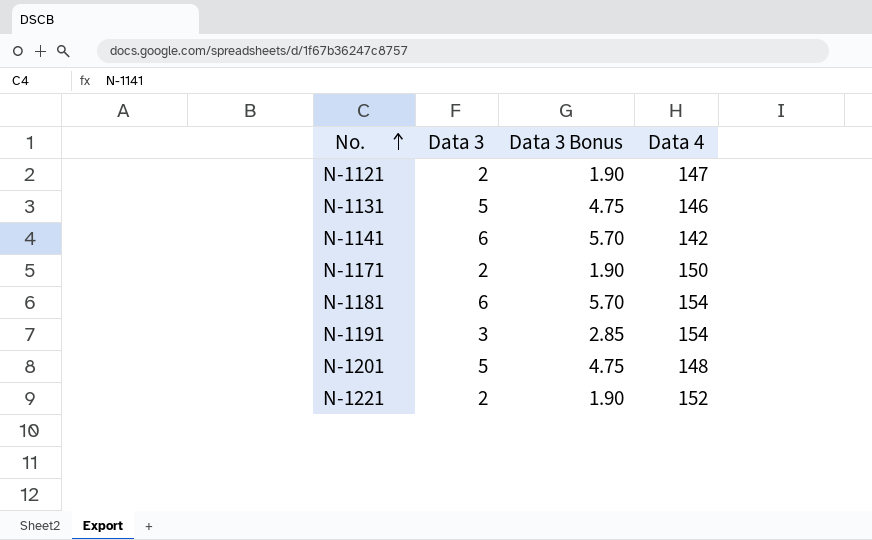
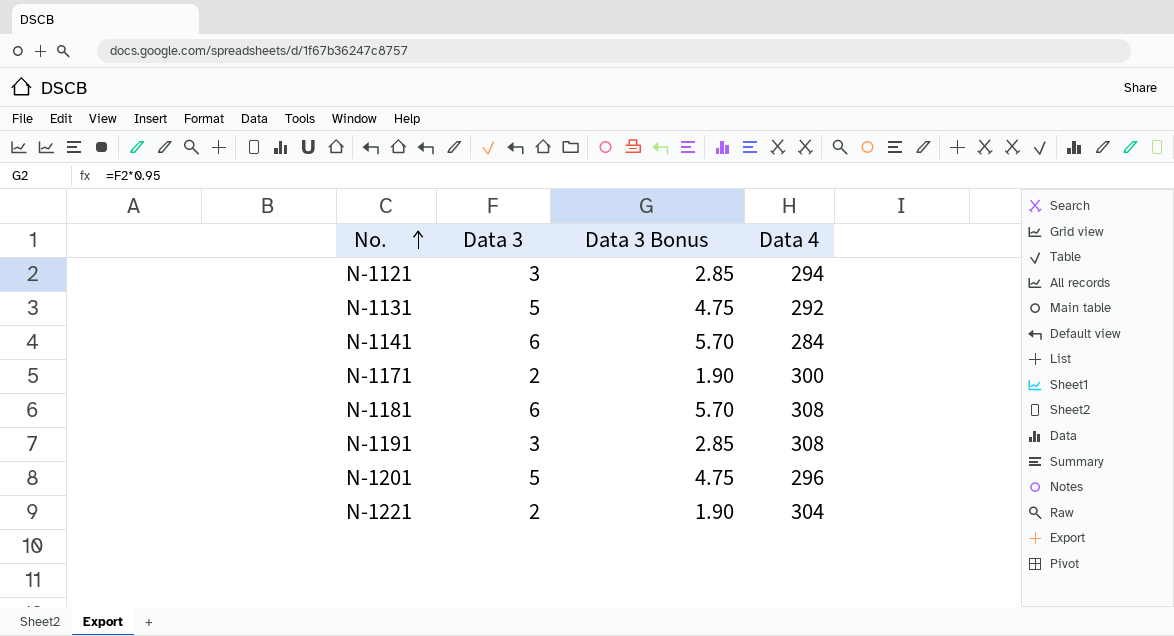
N-1121 | Data 3: 2 -> 3
N-1121 | Data 3 Bonus: 1.90 -> 2.85
N-1121 | Data 4: 147 -> 294
N-1131 | Data 4: 146 -> 292
N-1141 | Data 4: 142 -> 284
N-1171 | Data 4: 150 -> 300
N-1181 | Data 4: 154 -> 308
N-1191 | Data 4: 154 -> 308
N-1201 | Data 4: 148 -> 296
N-1221 | Data 4: 152 -> 304

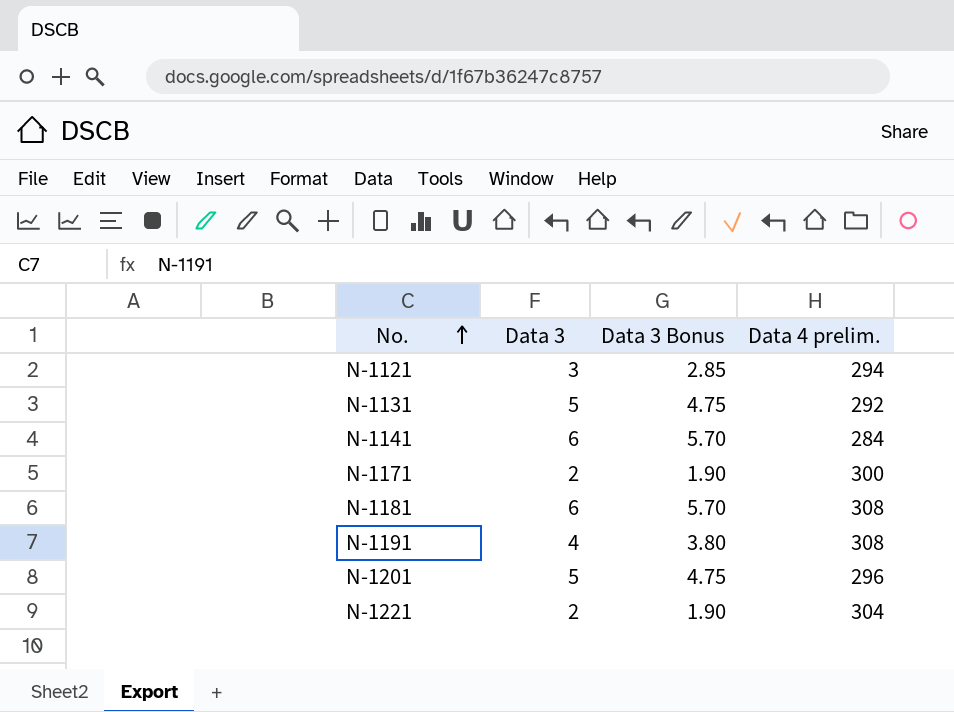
column name: Data 4 -> Data 4 prelim.
N-1191 | Data 3: 3 -> 4
N-1191 | Data 3 Bonus: 2.85 -> 3.80

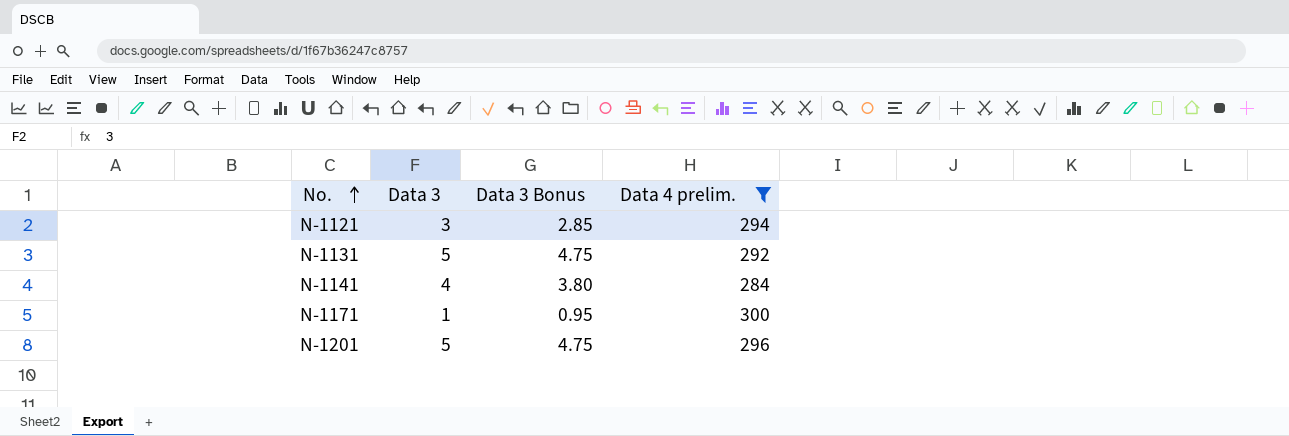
filter: none -> Data 4 prelim. <= 300
N-1141 | Data 3: 6 -> 4
N-1141 | Data 3 Bonus: 5.70 -> 3.80
N-1171 | Data 3: 2 -> 1
N-1171 | Data 3 Bonus: 1.90 -> 0.95

